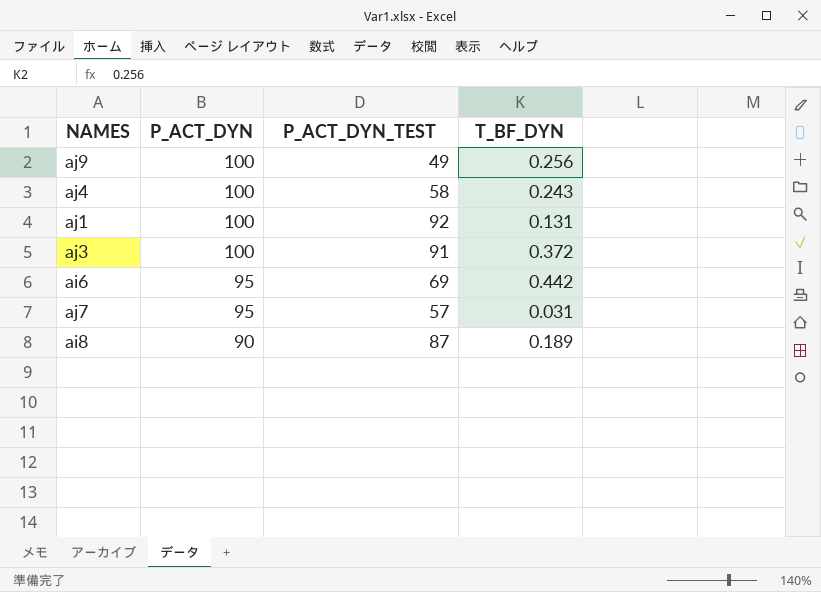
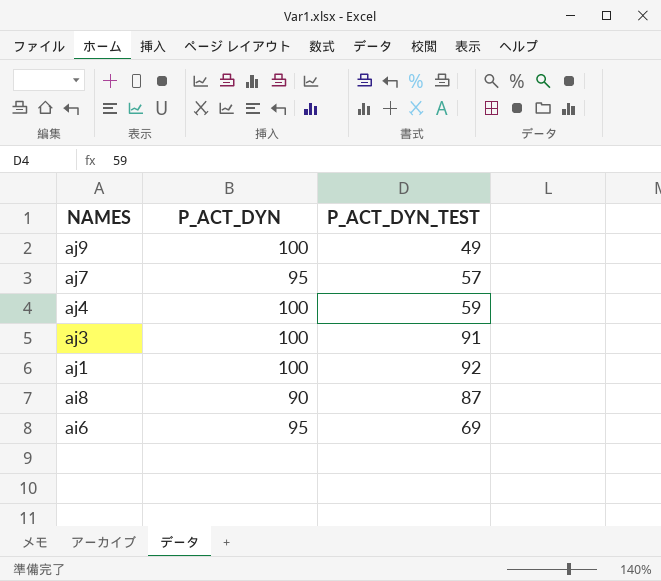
row order: P_ACT_DYN descending -> NAMES descending
column T_BF_DYN | position: 4 -> none
aj4 | P_ACT_DYN_TEST: 58 -> 59

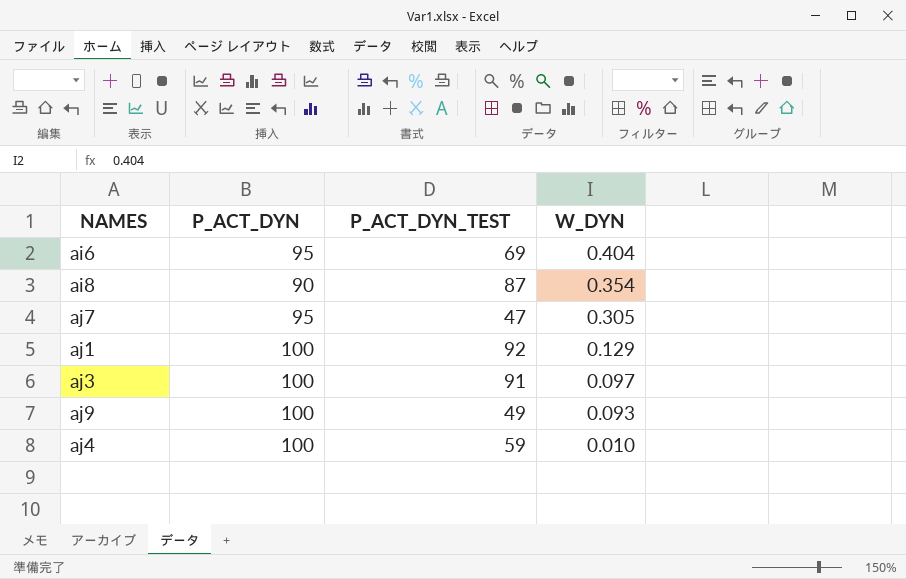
row order: NAMES descending -> W_DYN descending
column W_DYN | position: none -> 4
aj7 | P_ACT_DYN_TEST: 57 -> 47

